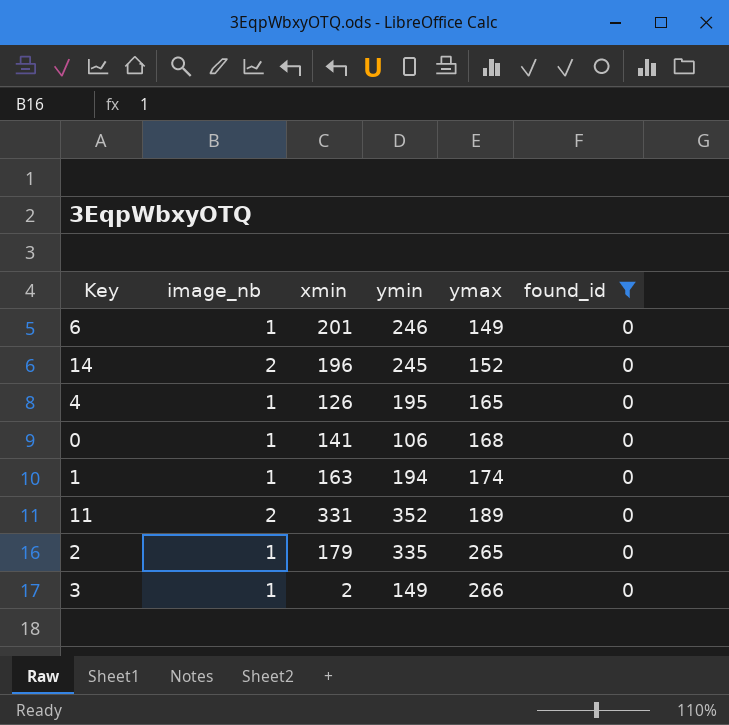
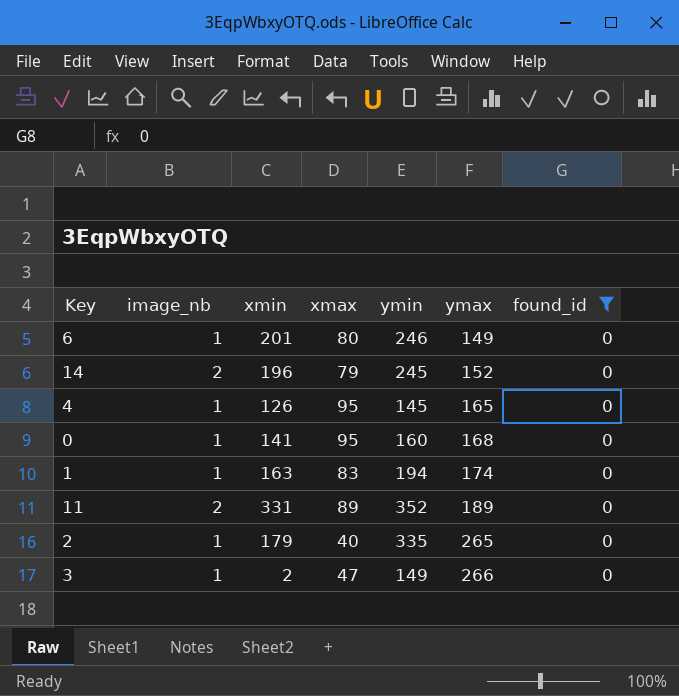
column xmax | position: none -> 4
4 | ymin: 195 -> 145
0 | ymin: 106 -> 160

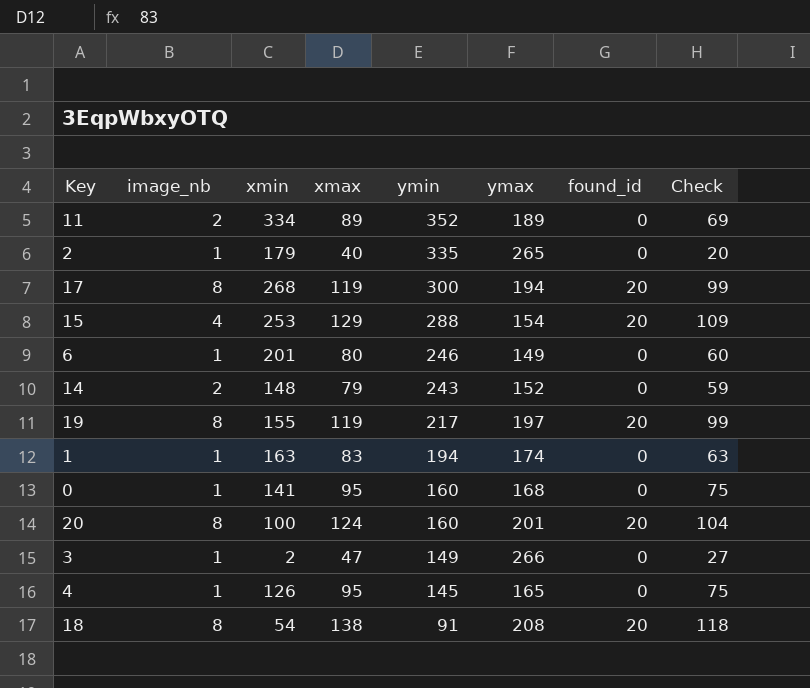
filter: found_id = 0 -> none
row order: ymax ascending -> ymin descending
column Check | formula: none -> [xmax] - 20
11 | xmin: 331 -> 334
14 | xmin: 196 -> 148
14 | ymin: 245 -> 243

